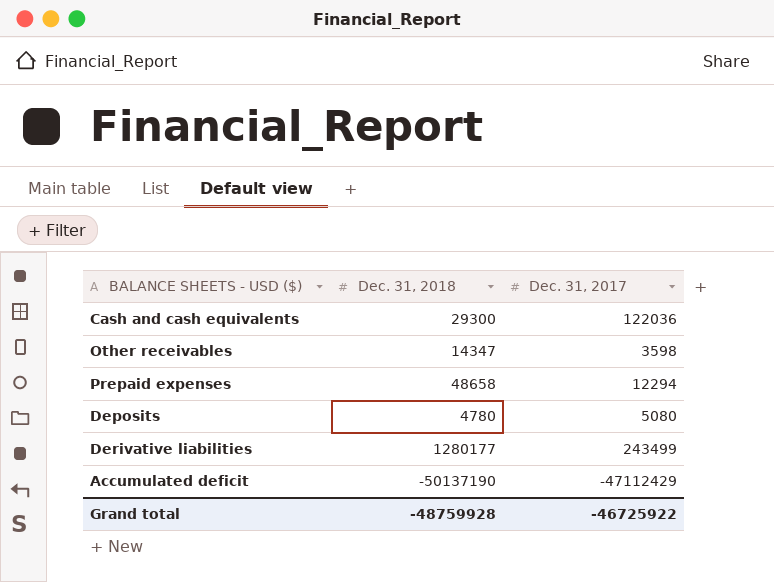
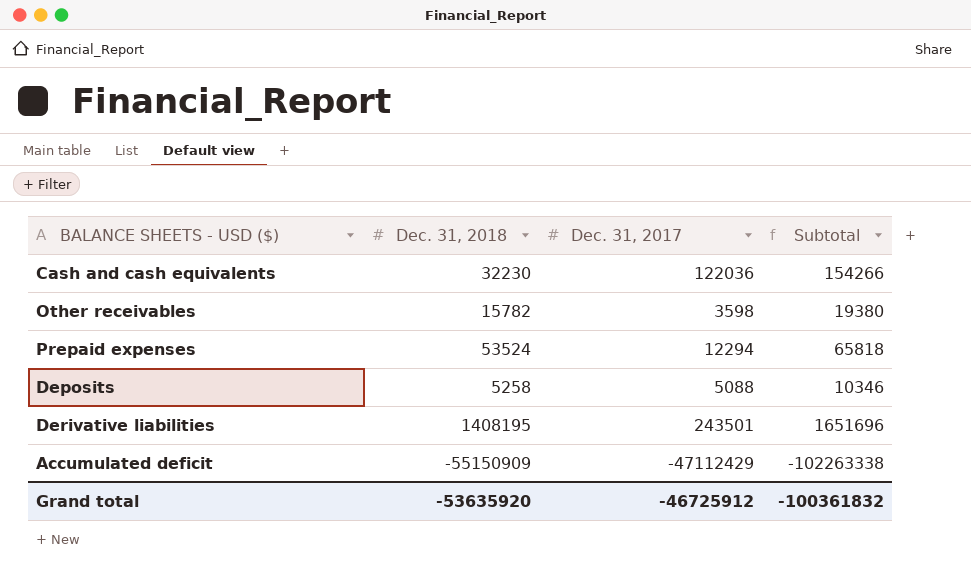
column Subtotal | formula: none -> [Dec. 31, 2018] + [Dec. 31, 2017]
Cash and cash equivalents | Dec. 31, 2018: 29300 -> 32230
Other receivables | Dec. 31, 2018: 14347 -> 15782
Prepaid expenses | Dec. 31, 2018: 48658 -> 53524
Deposits | Dec. 31, 2018: 4780 -> 5258
Deposits | Dec. 31, 2017: 5080 -> 5088
Derivative liabilities | Dec. 31, 2018: 1280177 -> 1408195
Derivative liabilities | Dec. 31, 2017: 243499 -> 243501
Accumulated deficit | Dec. 31, 2018: -50137190 -> -55150909
Grand total | Dec. 31, 2018: -48759928 -> -53635920
Grand total | Dec. 31, 2017: -46725922 -> -46725912

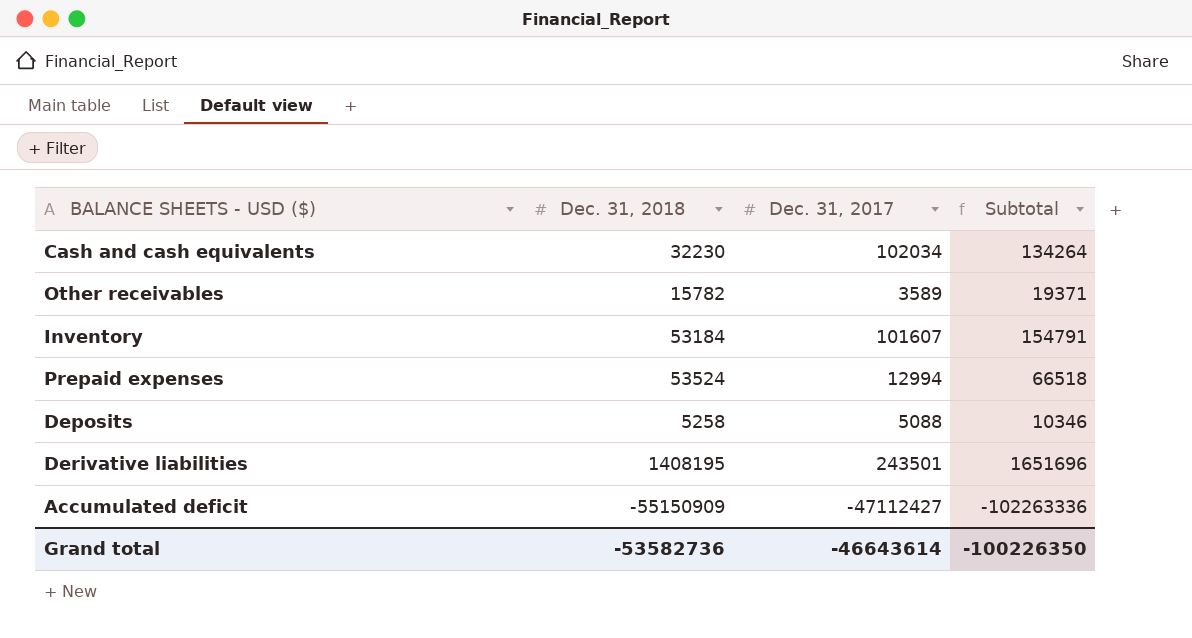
Cash and cash equivalents | Dec. 31, 2017: 122036 -> 102034
Cash and cash equivalents | Subtotal: 154266 -> 134264
Other receivables | Dec. 31, 2017: 3598 -> 3589
Other receivables | Subtotal: 19380 -> 19371
row Inventory: none -> 53184 | 101607 | 154791
Prepaid expenses | Dec. 31, 2017: 12294 -> 12994
Prepaid expenses | Subtotal: 65818 -> 66518
Accumulated deficit | Dec. 31, 2017: -47112429 -> -47112427
Accumulated deficit | Subtotal: -102263338 -> -102263336
Grand total | Dec. 31, 2018: -53635920 -> -53582736
Grand total | Dec. 31, 2017: -46725912 -> -46643614
Grand total | Subtotal: -100361832 -> -100226350

